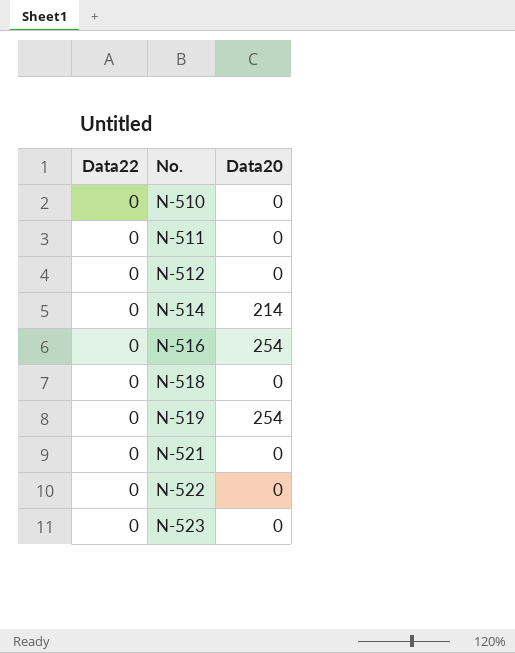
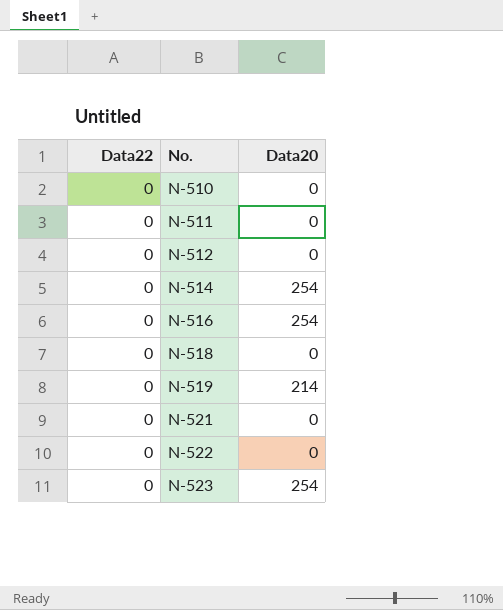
N-514 | Data20: 214 -> 254
N-519 | Data20: 254 -> 214
N-523 | Data20: 0 -> 254

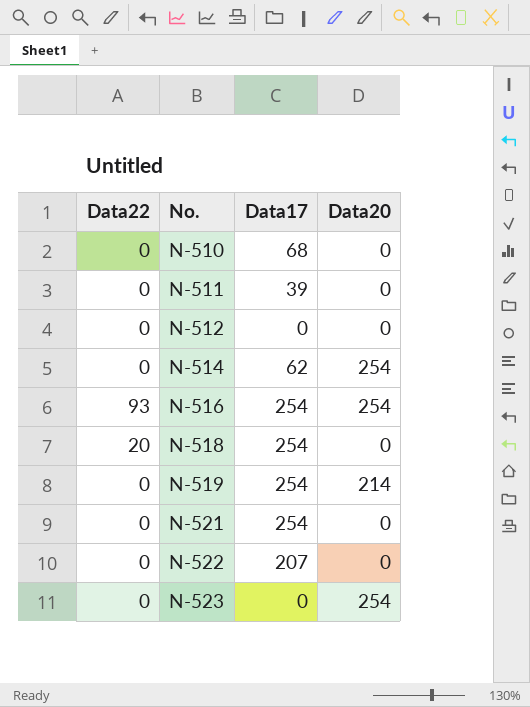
column Data17 | position: none -> 3
N-516 | Data22: 0 -> 93
N-518 | Data22: 0 -> 20

